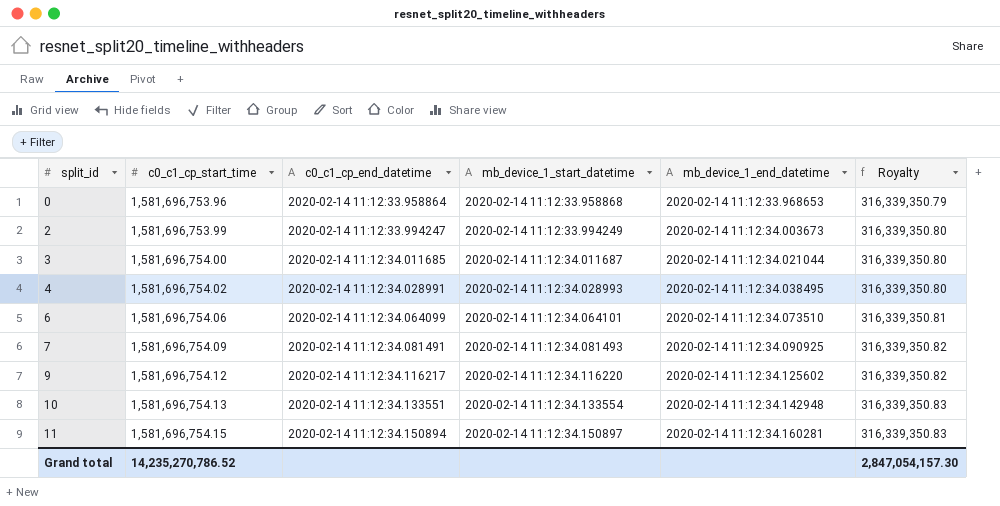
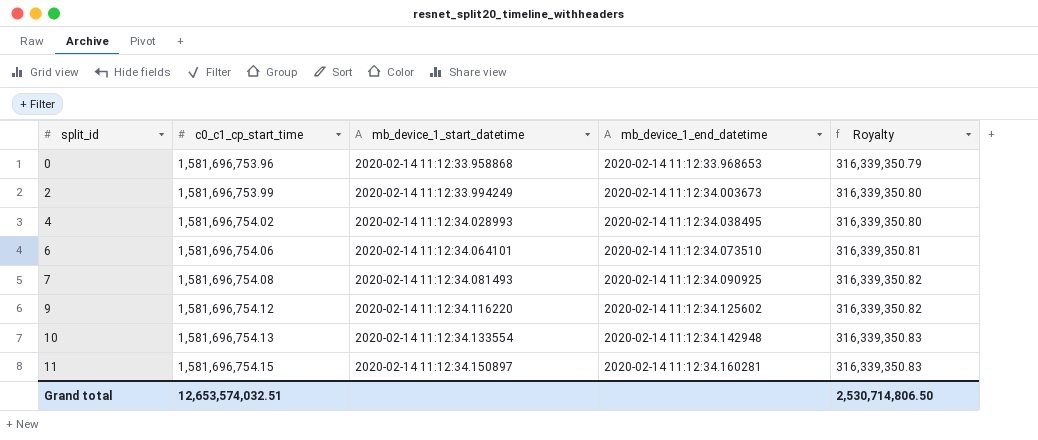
column c0_c1_cp_end_datetime | position: 3 -> none
row 3: 1,581,696,754.00 | 2020-02-14 11:12:34.011685 | 2020-02-14 11:12:34.011687 | 2020-02-14 11:12:34.021044 | 316,339,350.80 -> none
7 | c0_c1_cp_start_time: 1,581,696,754.09 -> 1,581,696,754.08
Grand total | c0_c1_cp_start_time: 14,235,270,786.52 -> 12,653,574,032.51
Grand total | Royalty: 2,847,054,157.30 -> 2,530,714,806.50

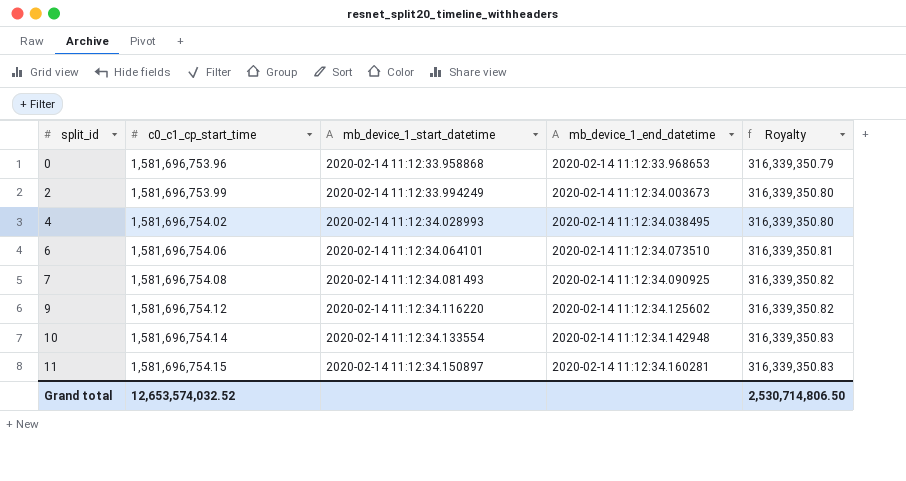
10 | c0_c1_cp_start_time: 1,581,696,754.13 -> 1,581,696,754.14
Grand total | c0_c1_cp_start_time: 12,653,574,032.51 -> 12,653,574,032.52

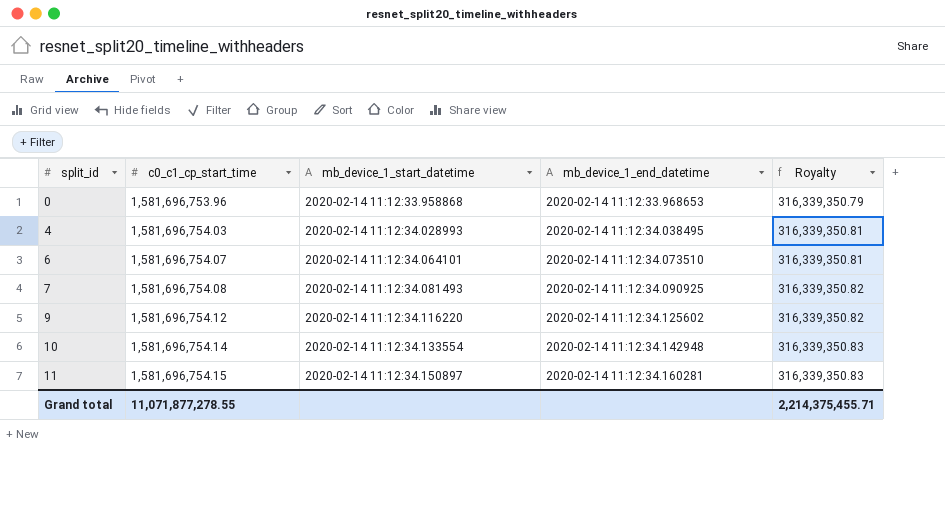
row 2: 1,581,696,753.99 | 2020-02-14 11:12:33.994249 | 2020-02-14 11:12:34.003673 | 316,339,350.80 -> none
4 | c0_c1_cp_start_time: 1,581,696,754.02 -> 1,581,696,754.03
4 | Royalty: 316,339,350.80 -> 316,339,350.81
6 | c0_c1_cp_start_time: 1,581,696,754.06 -> 1,581,696,754.07
Grand total | c0_c1_cp_start_time: 12,653,574,032.52 -> 11,071,877,278.55
Grand total | Royalty: 2,530,714,806.50 -> 2,214,375,455.71

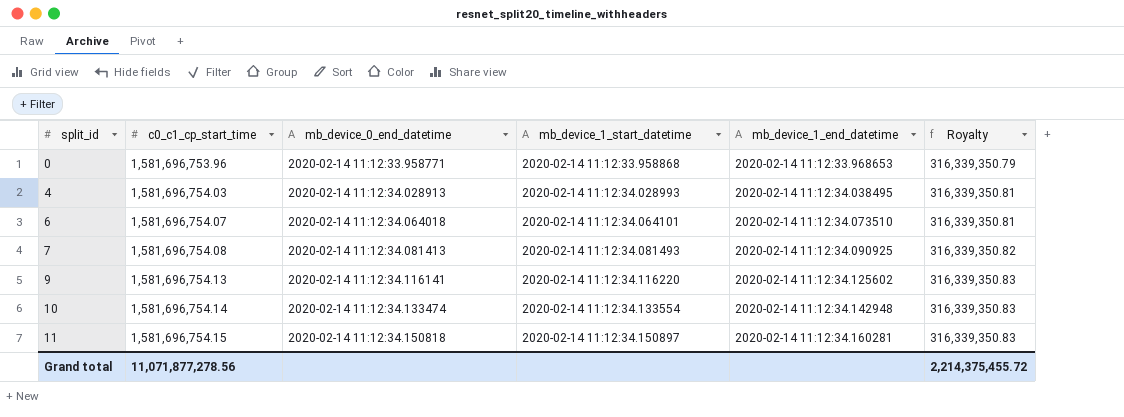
column mb_device_0_end_datetime | position: none -> 3
9 | c0_c1_cp_start_time: 1,581,696,754.12 -> 1,581,696,754.13
9 | Royalty: 316,339,350.82 -> 316,339,350.83
Grand total | c0_c1_cp_start_time: 11,071,877,278.55 -> 11,071,877,278.56
Grand total | Royalty: 2,214,375,455.71 -> 2,214,375,455.72

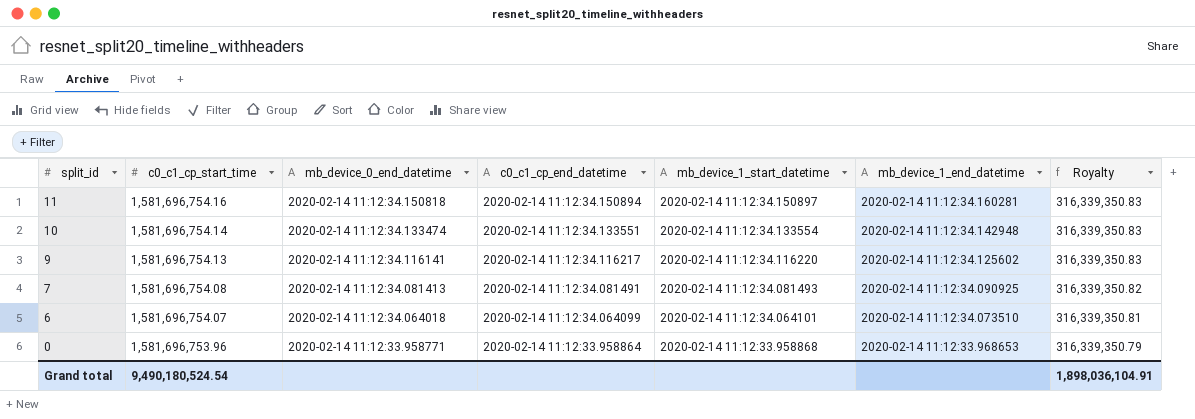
row order: split_id ascending -> split_id descending
column c0_c1_cp_end_datetime | position: none -> 4
row 4: 1,581,696,754.03 | 2020-02-14 11:12:34.028913 | 2020-02-14 11:12:34.028993 | 2020-02-14 11:12:34.038495 | 316,339,350.81 -> none
11 | c0_c1_cp_start_time: 1,581,696,754.15 -> 1,581,696,754.16
Grand total | c0_c1_cp_start_time: 11,071,877,278.56 -> 9,490,180,524.54
Grand total | Royalty: 2,214,375,455.72 -> 1,898,036,104.91

